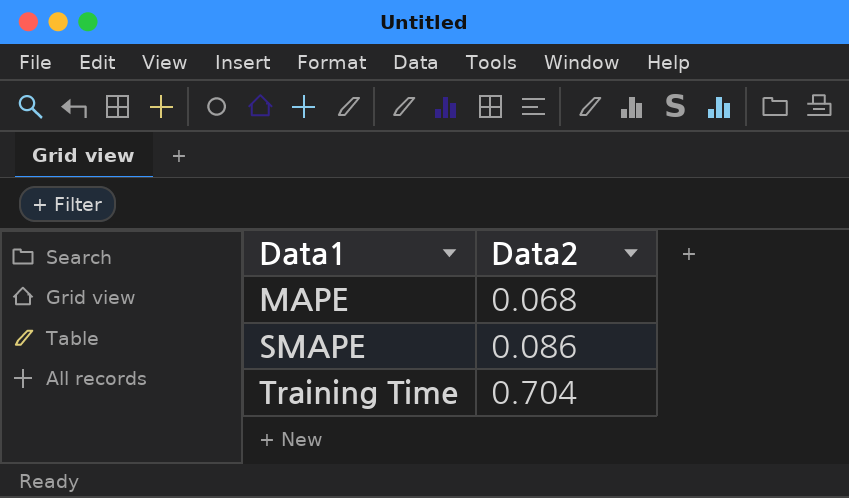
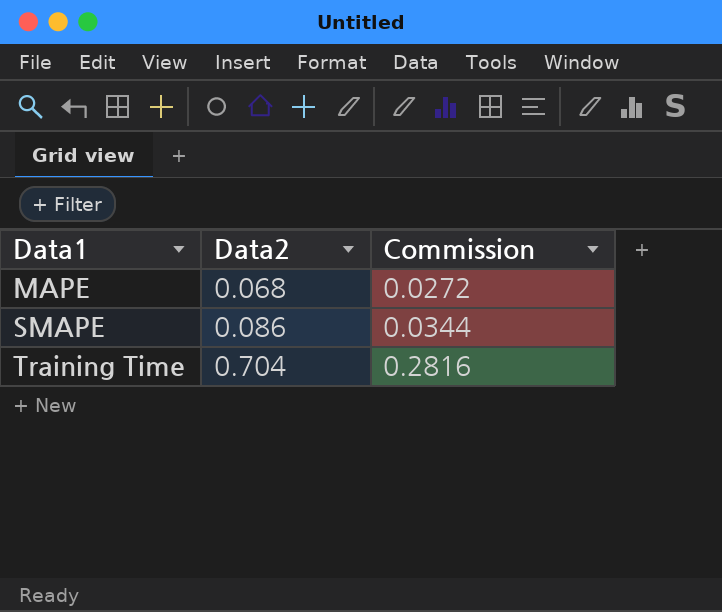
column Commission | formula: none -> [Data2] * 0.4

